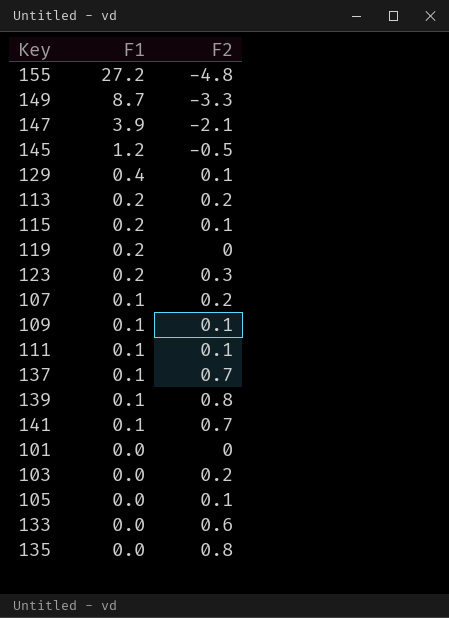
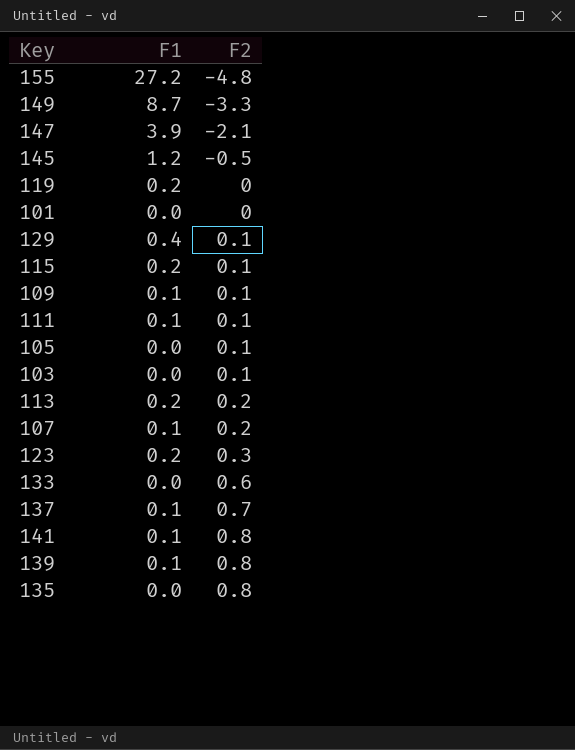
row order: F1 descending -> F2 ascending
103 | F2: 0.2 -> 0.1
141 | F2: 0.7 -> 0.8

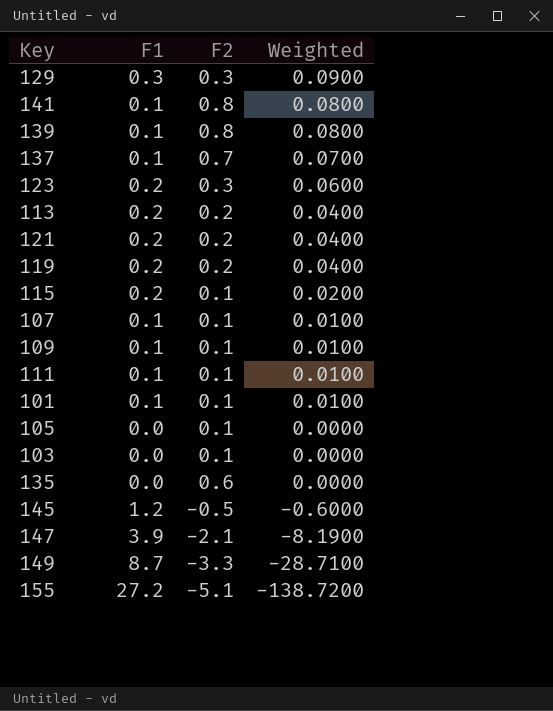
row order: F2 ascending -> Weighted descending
column Weighted | formula: none -> [F1] * [F2]
row 133: 0.0 | 0.6 -> none
129 | F1: 0.4 -> 0.3
129 | F2: 0.1 -> 0.3
row 121: none -> 0.2 | 0.2 | 0.0400
119 | F2: 0 -> 0.2
107 | F2: 0.2 -> 0.1
101 | F1: 0.0 -> 0.1
101 | F2: 0 -> 0.1
135 | F2: 0.8 -> 0.6
155 | F2: -4.8 -> -5.1

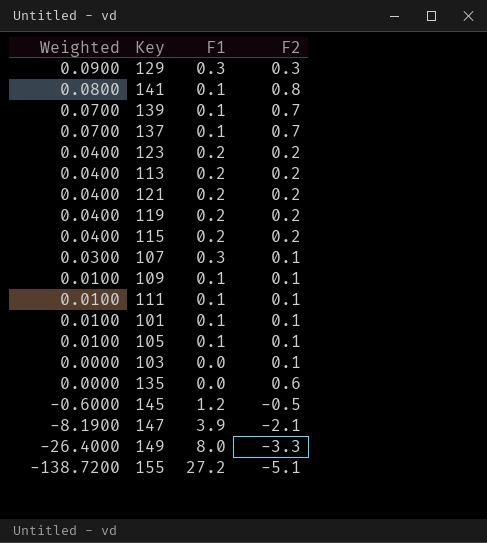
column Weighted | position: 4 -> 1
139 | Weighted: 0.0800 -> 0.0700
139 | F2: 0.8 -> 0.7
123 | Weighted: 0.0600 -> 0.0400
123 | F2: 0.3 -> 0.2
115 | Weighted: 0.0200 -> 0.0400
115 | F2: 0.1 -> 0.2
107 | Weighted: 0.0100 -> 0.0300
107 | F1: 0.1 -> 0.3
105 | Weighted: 0.0000 -> 0.0100
105 | F1: 0.0 -> 0.1
149 | Weighted: -28.7100 -> -26.4000
149 | F1: 8.7 -> 8.0

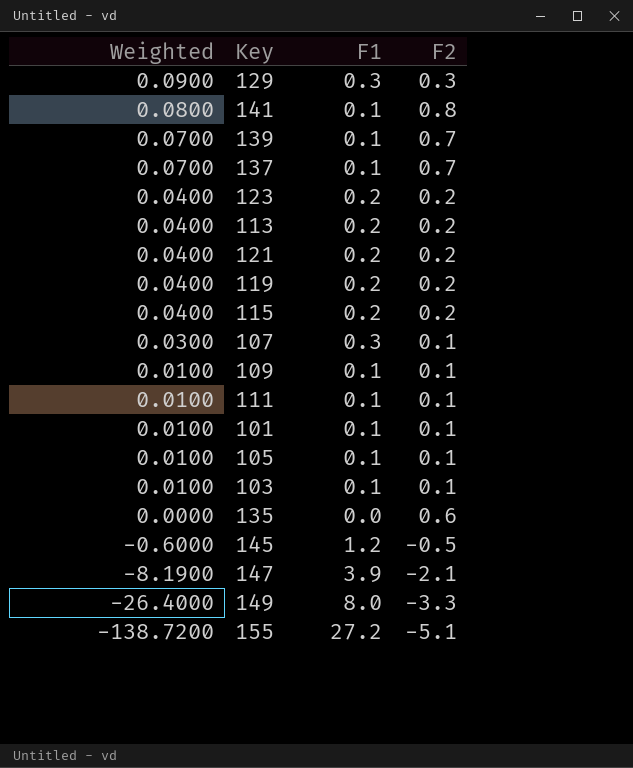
103 | Weighted: 0.0000 -> 0.0100
103 | F1: 0.0 -> 0.1

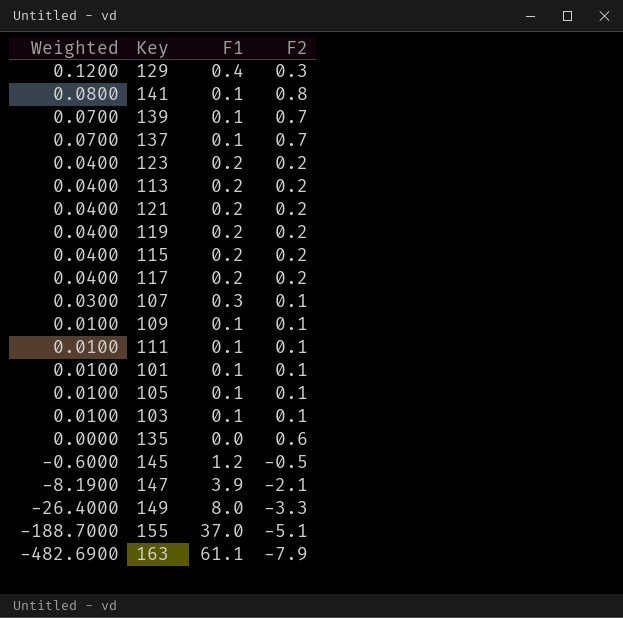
129 | Weighted: 0.0900 -> 0.1200
129 | F1: 0.3 -> 0.4
row 117: none -> 0.0400 | 0.2 | 0.2
155 | Weighted: -138.7200 -> -188.7000
155 | F1: 27.2 -> 37.0
row 163: none -> -482.6900 | 61.1 | -7.9

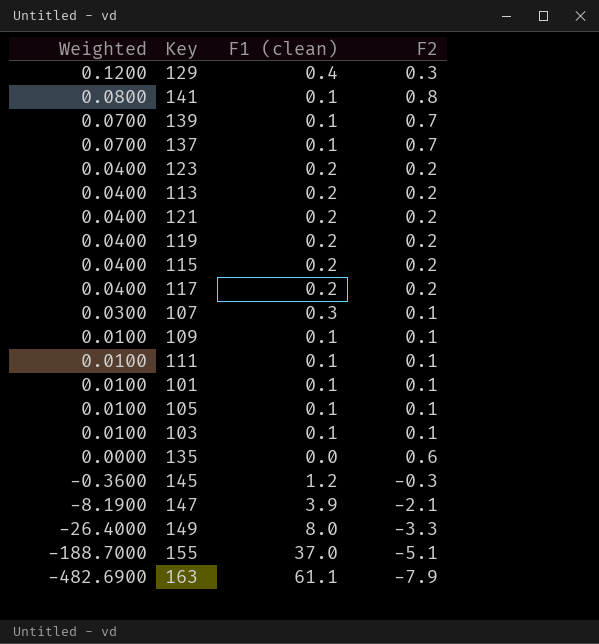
column name: F1 -> F1 (clean)
145 | Weighted: -0.6000 -> -0.3600
145 | F2: -0.5 -> -0.3

